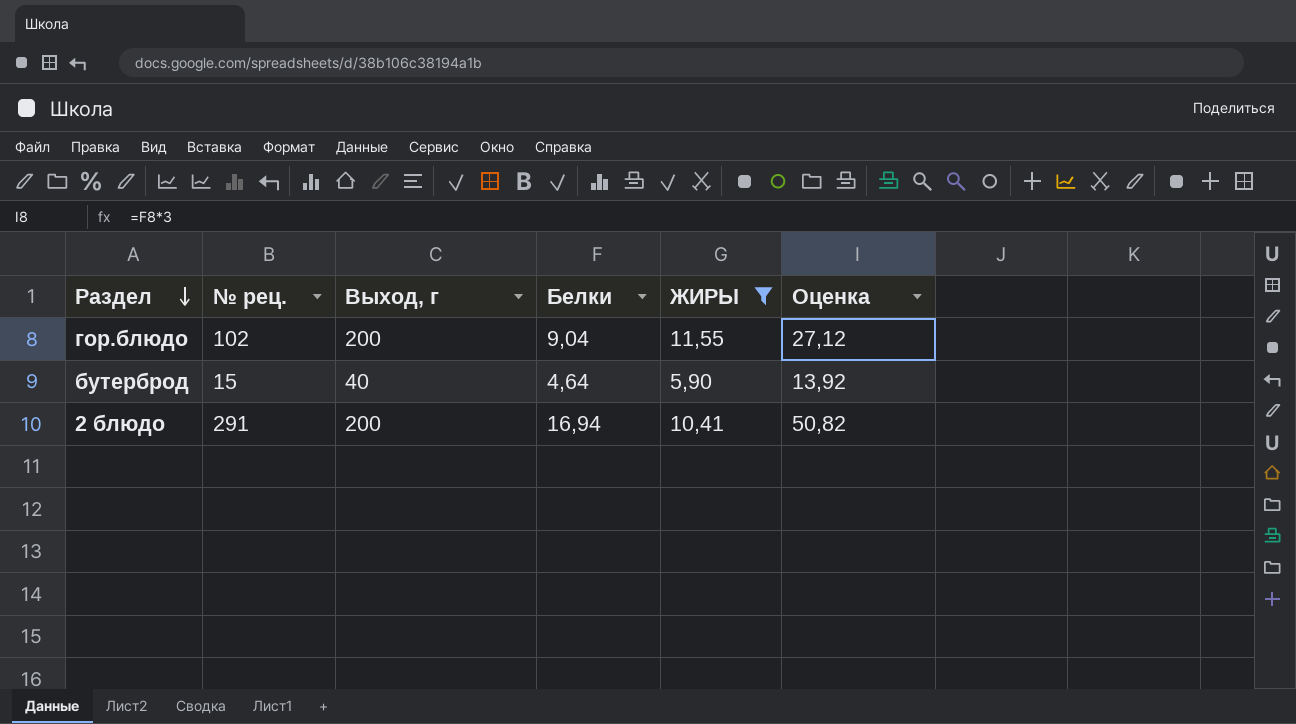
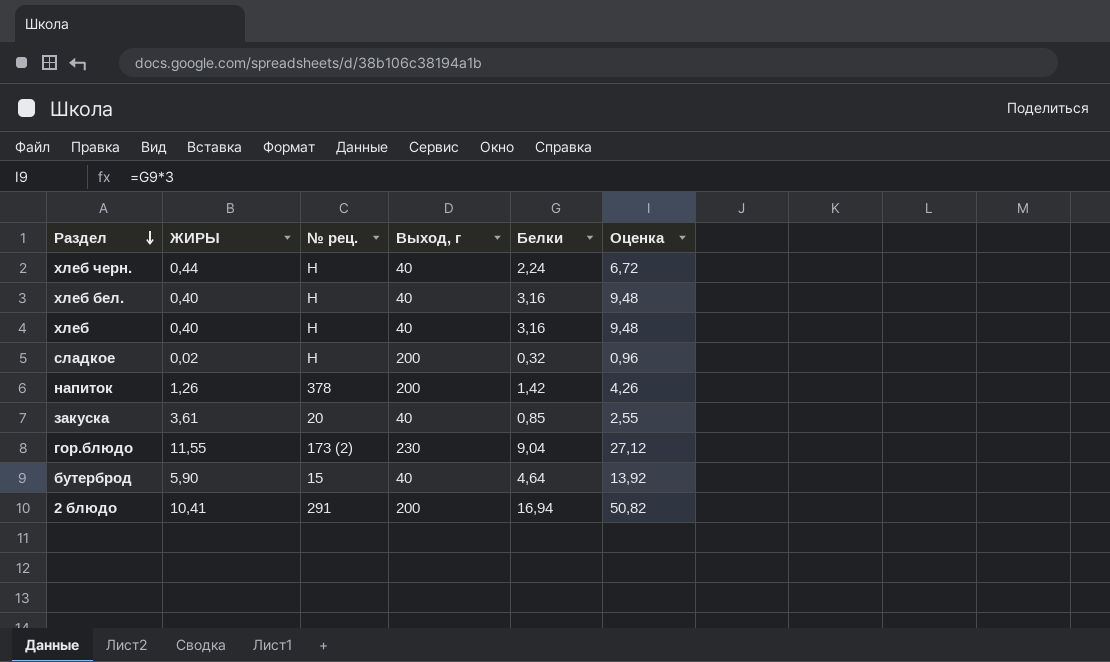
filter: ЖИРЫ >= 5,90 -> none
column ЖИРЫ | position: 5 -> 2
гор.блюдо | № рец.: 102 -> 173 (2)
гор.блюдо | Выход, г: 200 -> 230

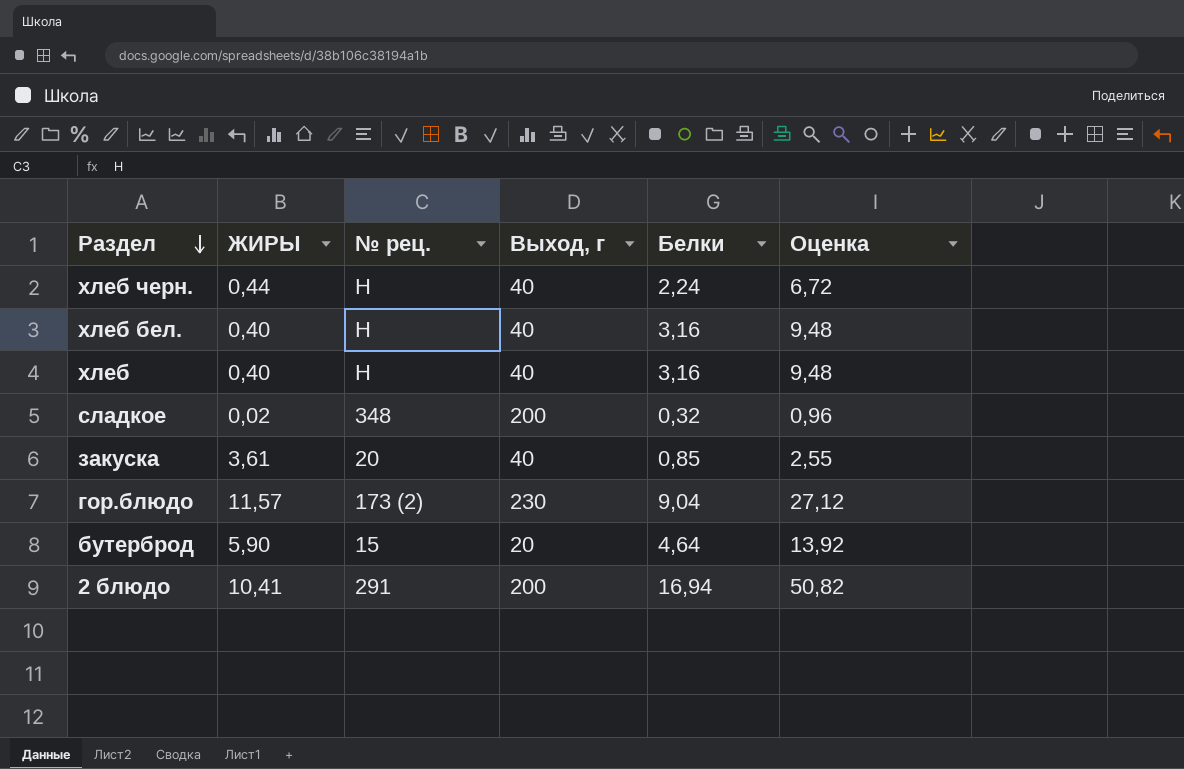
row напиток: 1,26 | 378 | 200 | 1,42 | 4,26 -> none
сладкое | № рец.: H -> 348
гор.блюдо | ЖИРЫ: 11,55 -> 11,57
бутерброд | Выход, г: 40 -> 20

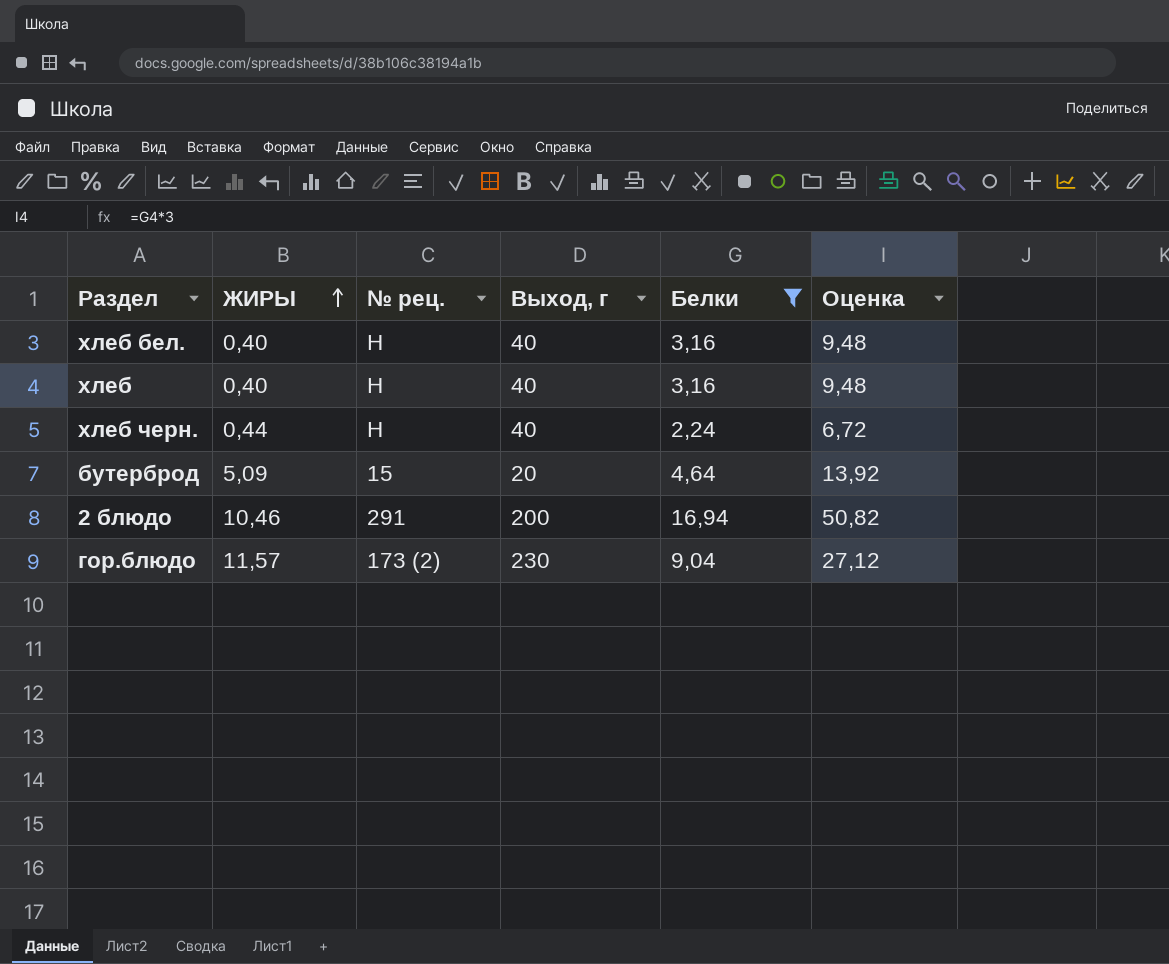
filter: none -> Белки >= 2,24
row order: Раздел descending -> ЖИРЫ ascending
бутерброд | ЖИРЫ: 5,90 -> 5,09
2 блюдо | ЖИРЫ: 10,41 -> 10,46

